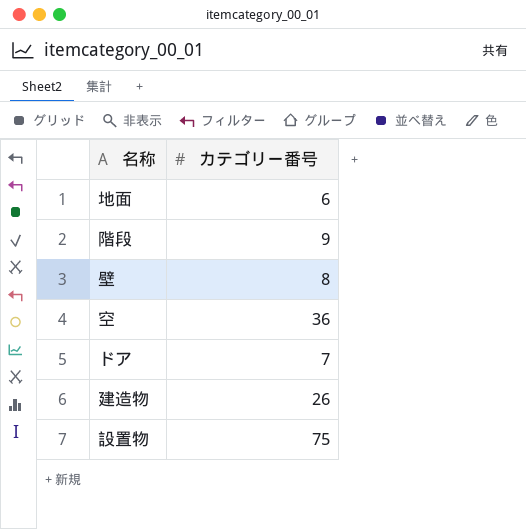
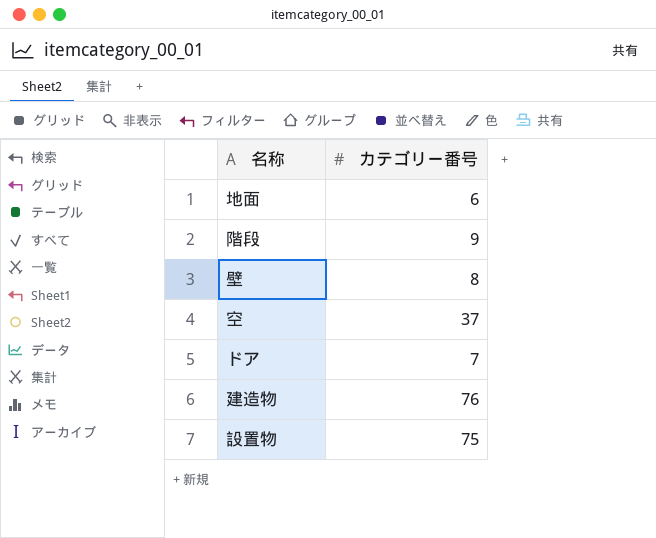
空 | カテゴリー番号: 36 -> 37
建造物 | カテゴリー番号: 26 -> 76

